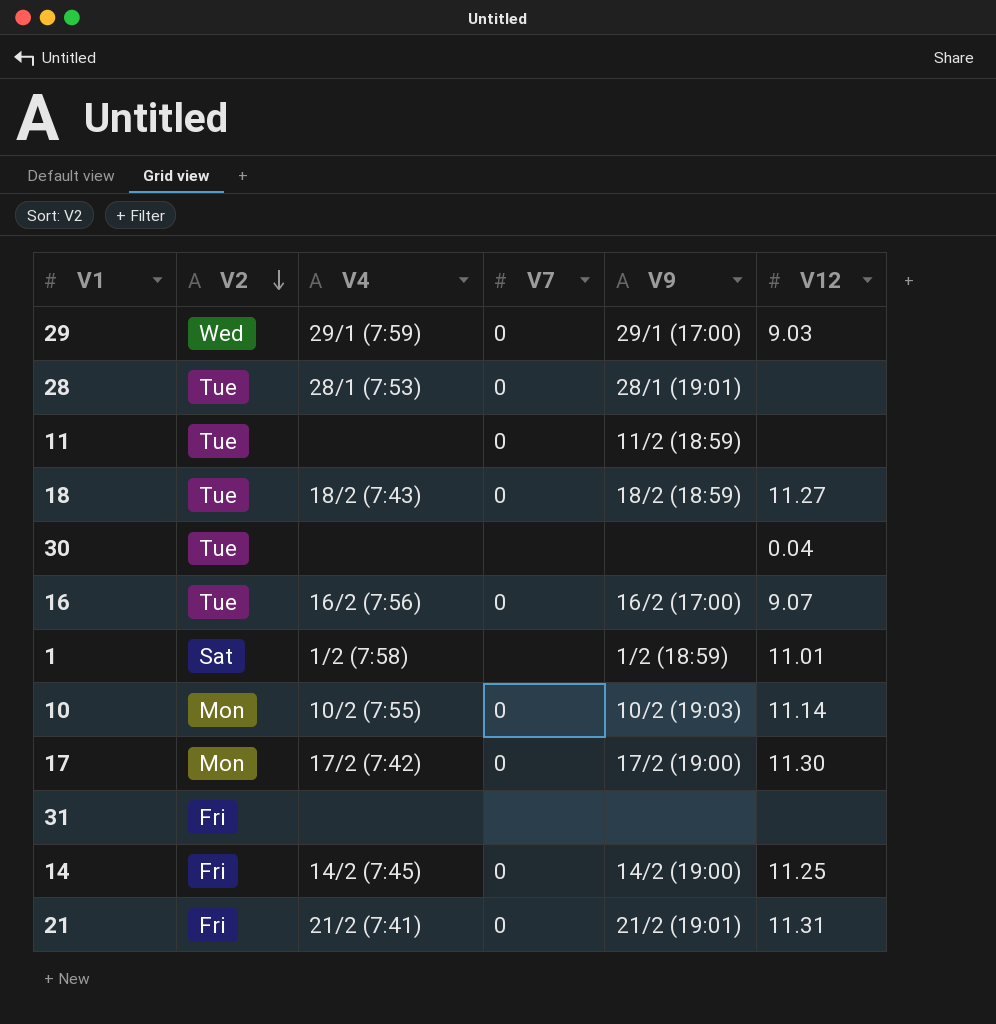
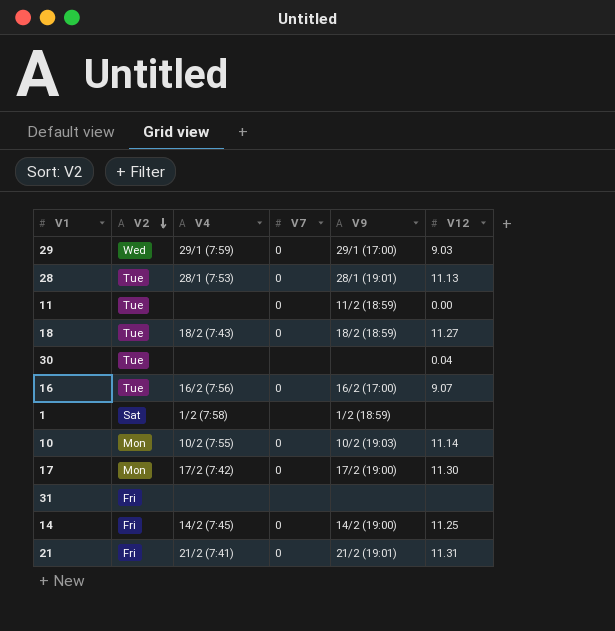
28 | V12: none -> 11.13
11 | V12: none -> 0.00
1 | V12: 11.01 -> none

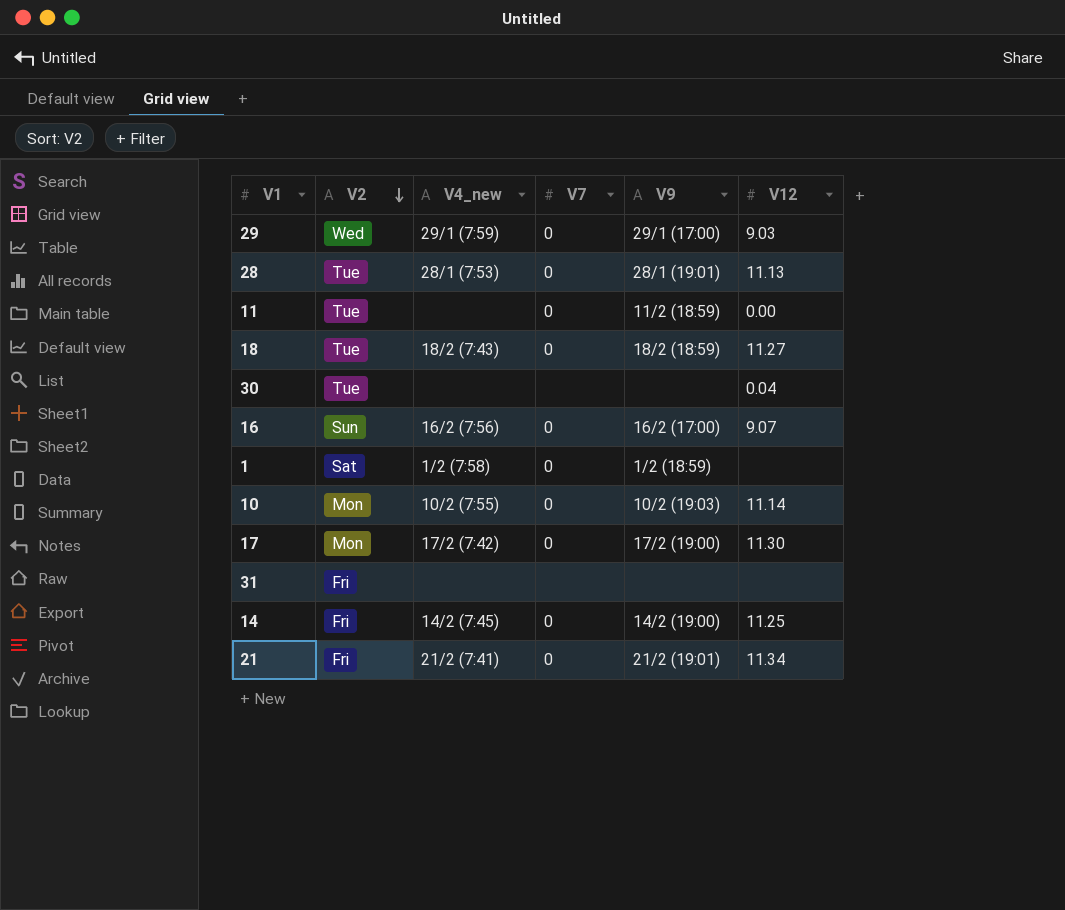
column name: V4 -> V4_new
16 | V2: Tue -> Sun
1 | V7: none -> 0
21 | V12: 11.31 -> 11.34

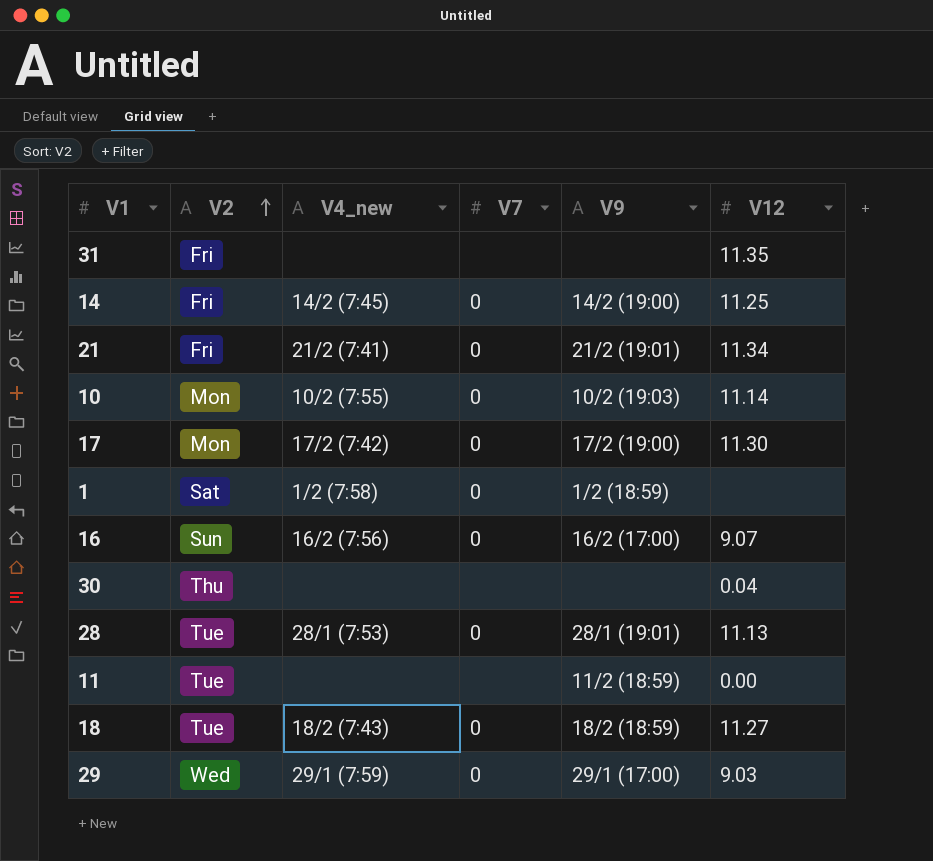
row order: V2 descending -> V2 ascending
31 | V12: none -> 11.35
30 | V2: Tue -> Thu
11 | V7: 0 -> none

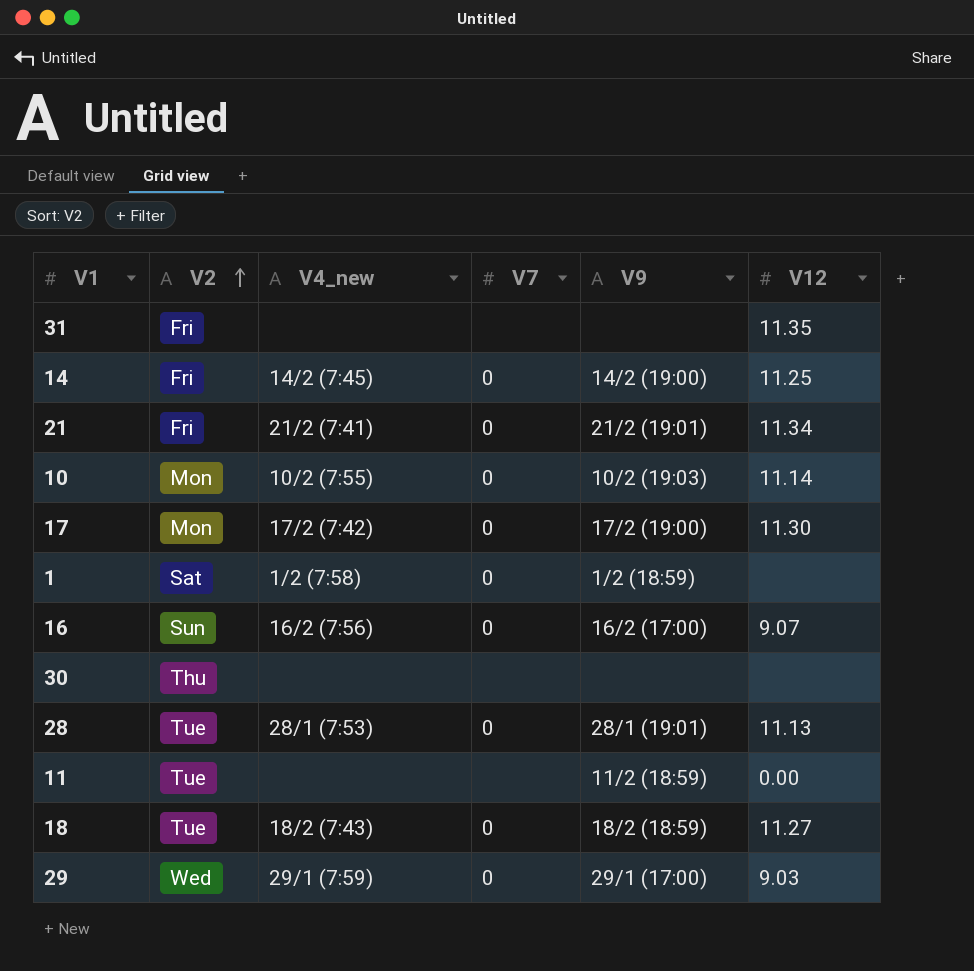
30 | V12: 0.04 -> none

